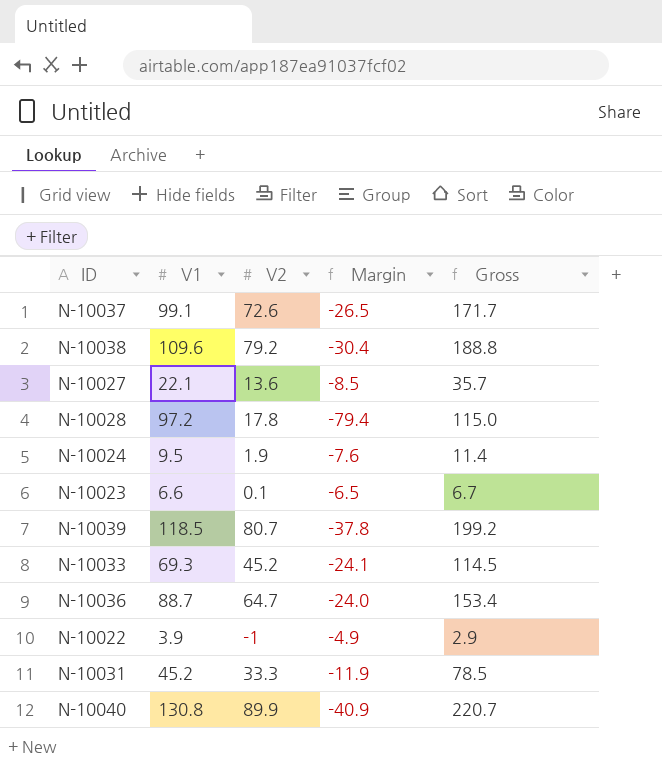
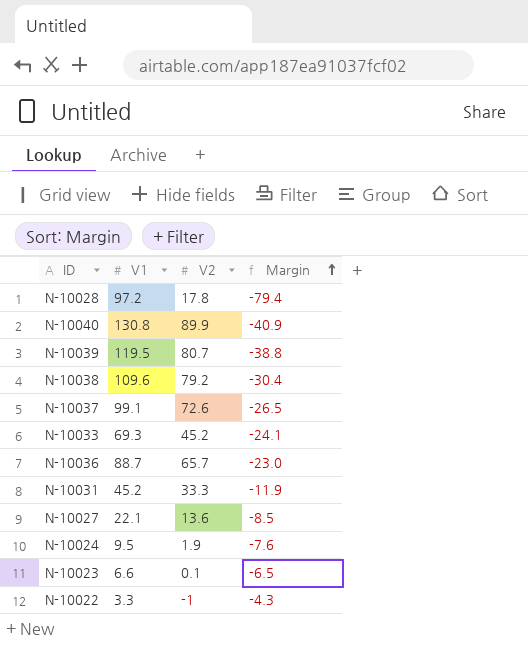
row order: none -> Margin ascending
column Gross | formula: [V1] + [V2] -> none
N-10039 | V1: 118.5 -> 119.5
N-10039 | Margin: -37.8 -> -38.8
N-10036 | V2: 64.7 -> 65.7
N-10036 | Margin: -24.0 -> -23.0
N-10022 | V1: 3.9 -> 3.3
N-10022 | Margin: -4.9 -> -4.3

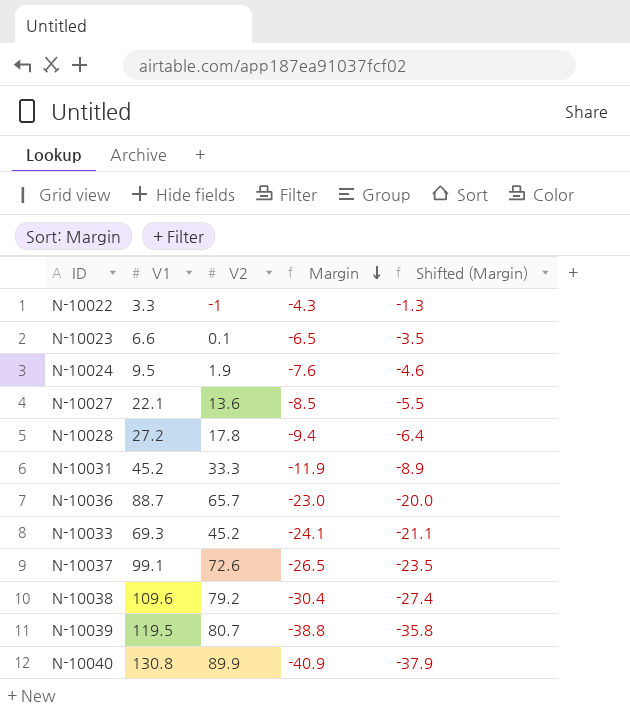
row order: Margin ascending -> Margin descending
column Shifted (Margin) | formula: none -> [Margin] + 3
N-10028 | V1: 97.2 -> 27.2
N-10028 | Margin: -79.4 -> -9.4

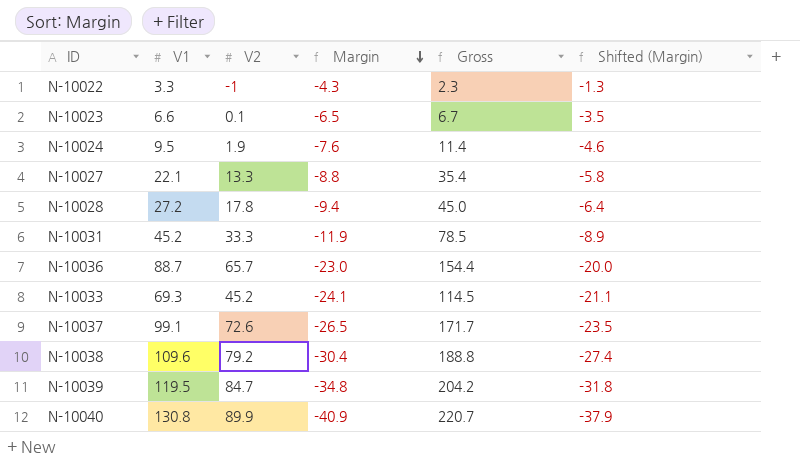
column Gross | formula: none -> [V1] + [V2]
N-10027 | V2: 13.6 -> 13.3
N-10027 | Margin: -8.5 -> -8.8
N-10027 | Shifted (Margin): -5.5 -> -5.8
N-10039 | V2: 80.7 -> 84.7
N-10039 | Margin: -38.8 -> -34.8
N-10039 | Shifted (Margin): -35.8 -> -31.8

